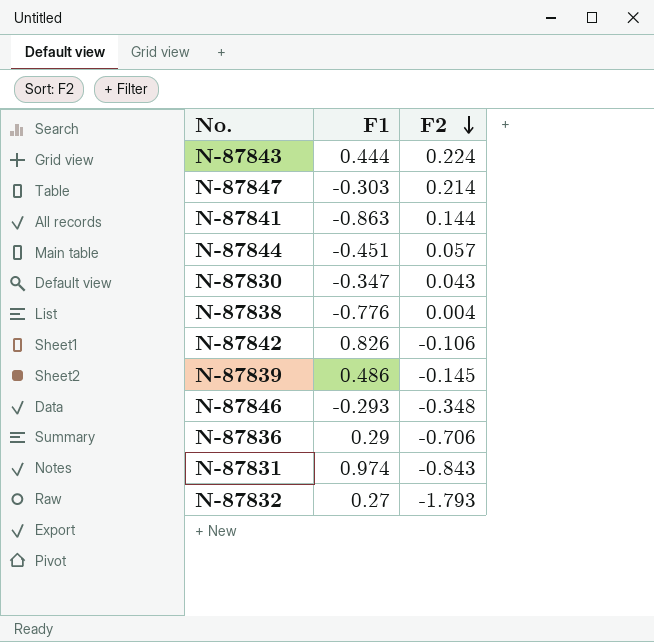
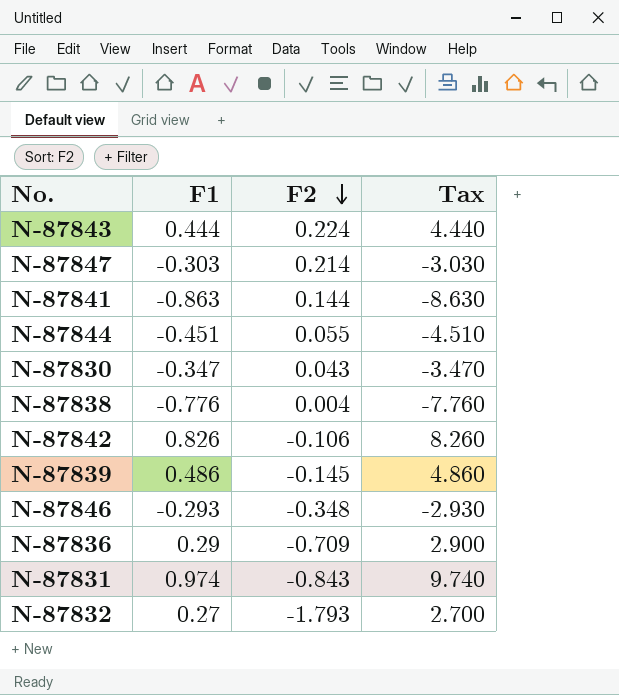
column Tax | formula: none -> [F1] * 10
N-87844 | F2: 0.057 -> 0.055
N-87836 | F2: -0.706 -> -0.709

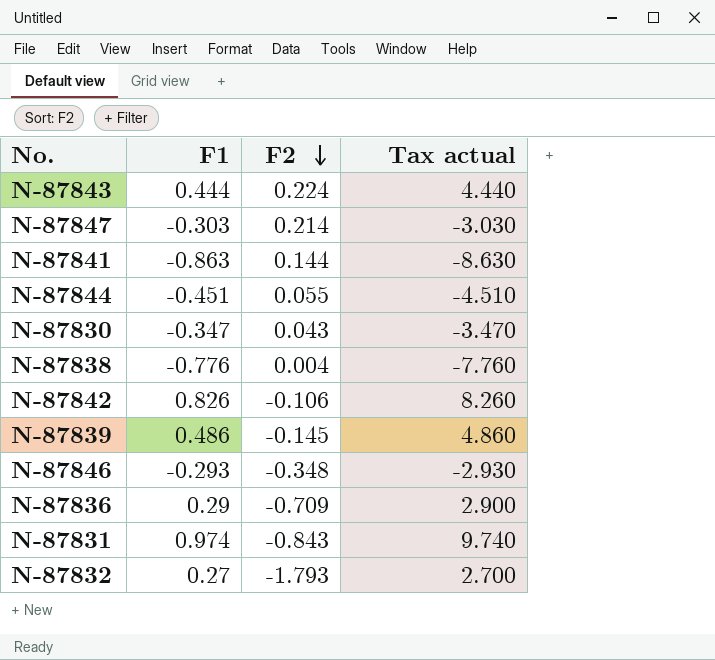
column name: Tax -> Tax actual

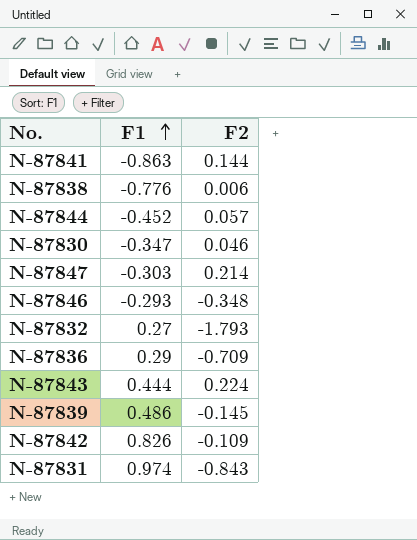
row order: F2 descending -> F1 ascending
column Tax actual | formula: [F1] * 10 -> none
N-87838 | F2: 0.004 -> 0.006
N-87844 | F1: -0.451 -> -0.452
N-87844 | F2: 0.055 -> 0.057
N-87830 | F2: 0.043 -> 0.046
N-87842 | F2: -0.106 -> -0.109

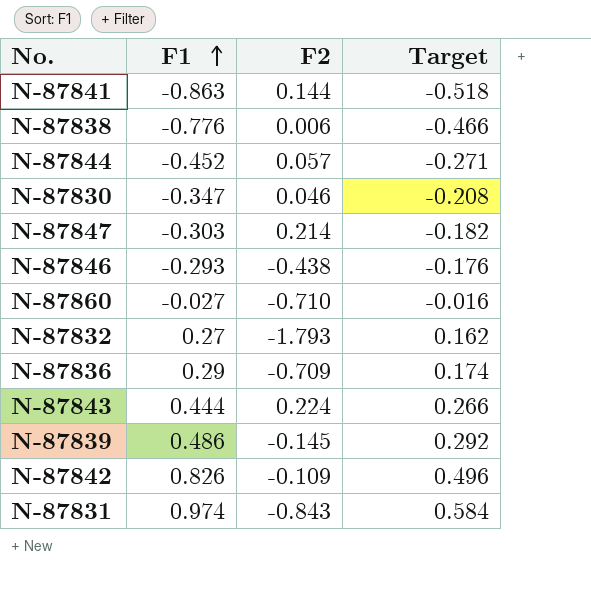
column Target | formula: none -> [F1] * 0.6
N-87846 | F2: -0.348 -> -0.438
row N-87860: none -> -0.027 | -0.710 | -0.016

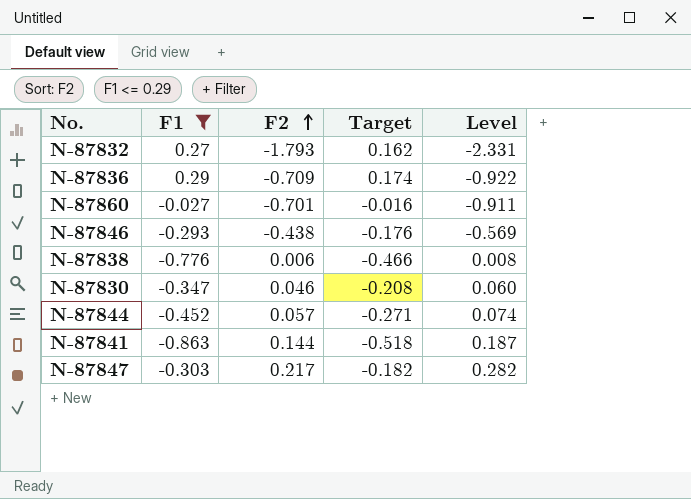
filter: none -> F1 <= 0.29
row order: F1 ascending -> F2 ascending
column Level | formula: none -> [F2] * 1.3
N-87860 | F2: -0.710 -> -0.701
N-87847 | F2: 0.214 -> 0.217

